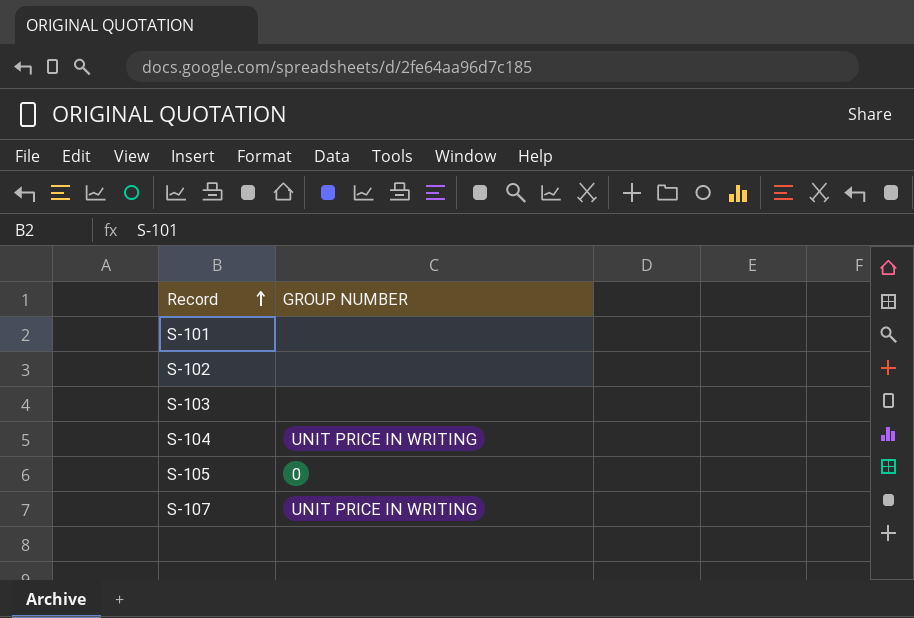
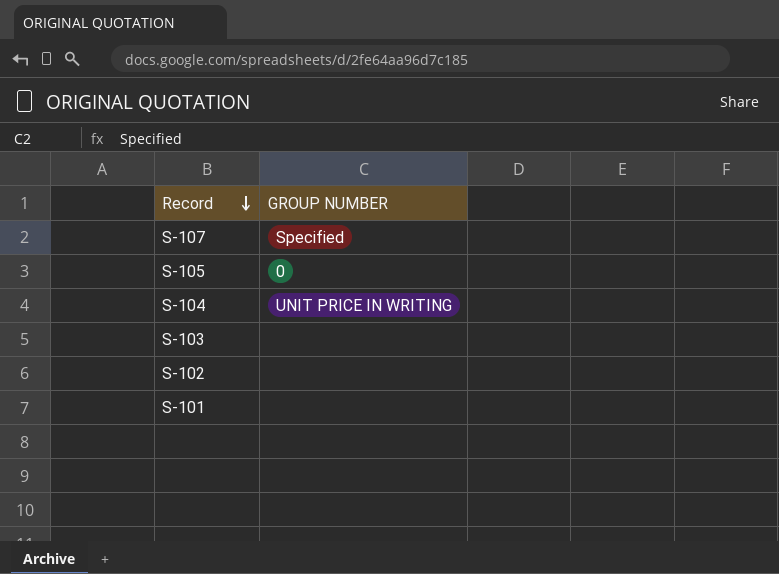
row order: Record ascending -> Record descending
S-107 | GROUP NUMBER: UNIT PRICE IN WRITING -> Specified

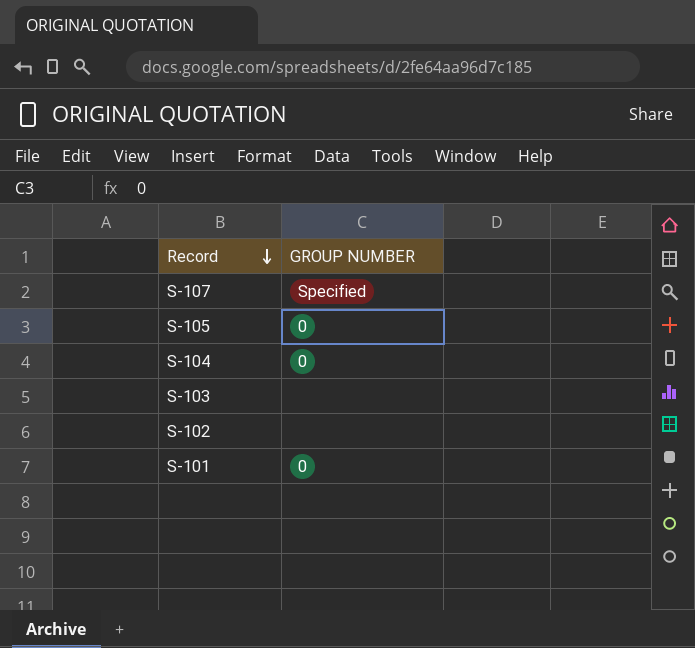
S-104 | GROUP NUMBER: UNIT PRICE IN WRITING -> 0
S-101 | GROUP NUMBER: none -> 0

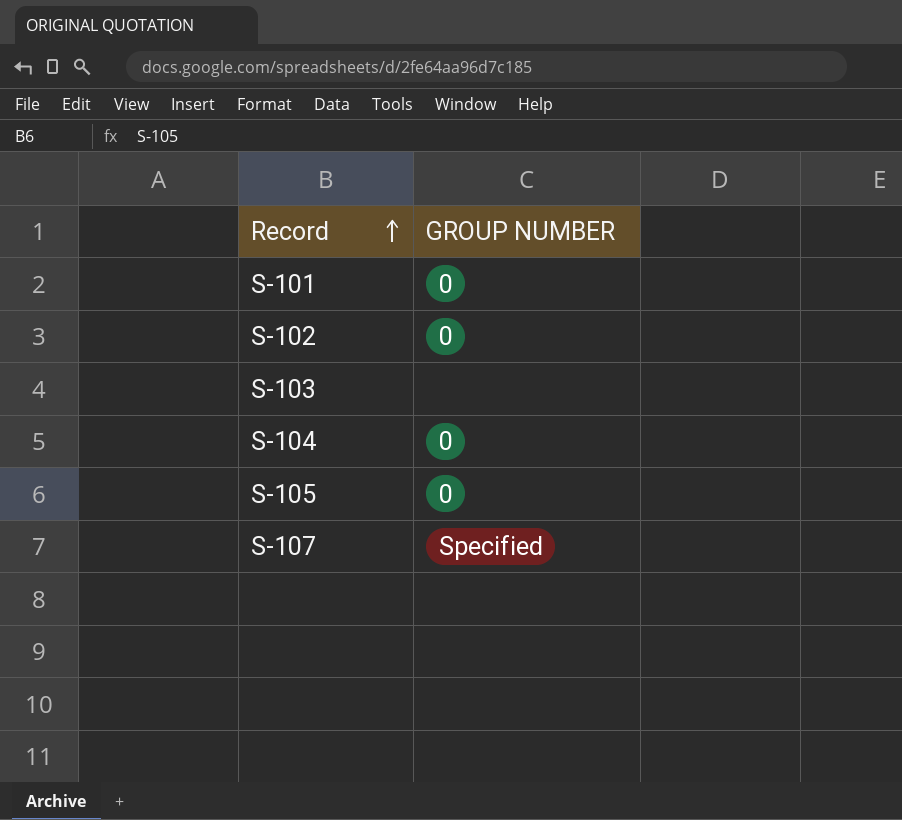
row order: Record descending -> Record ascending
S-102 | GROUP NUMBER: none -> 0

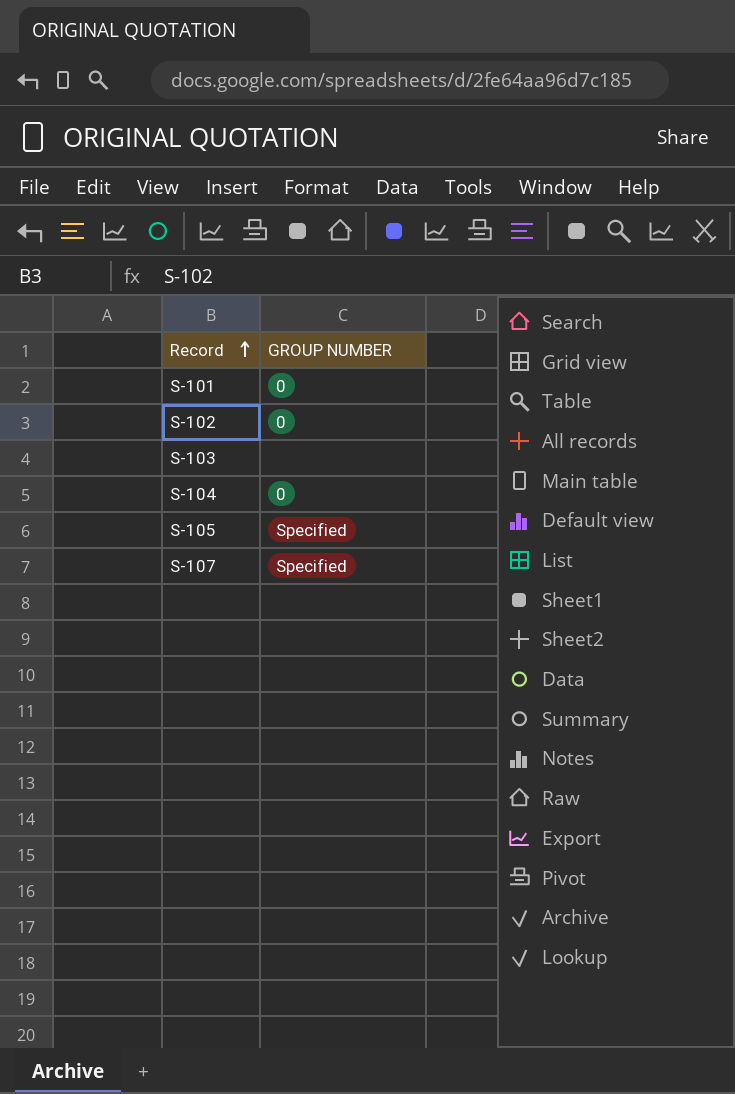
S-105 | GROUP NUMBER: 0 -> Specified

